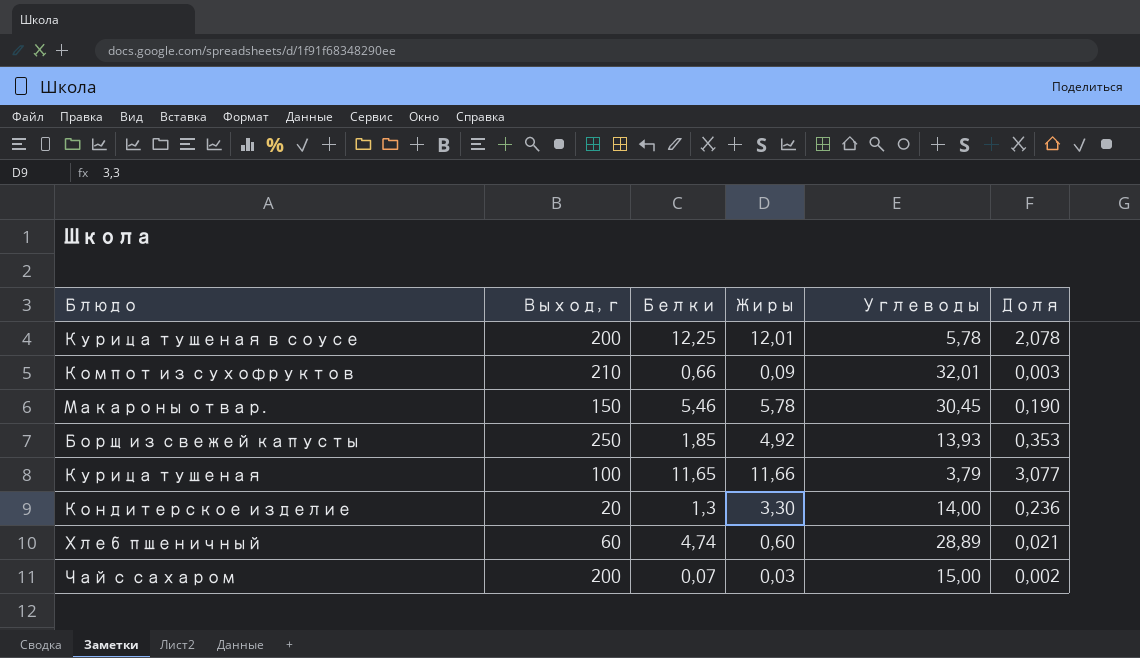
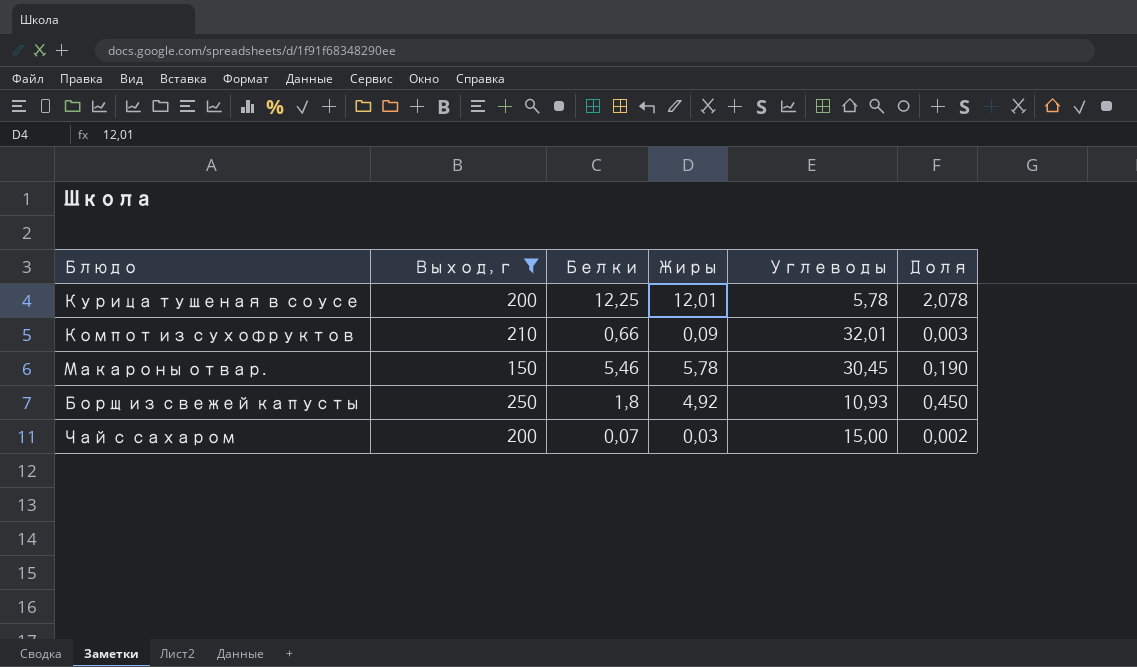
filter: none -> Выход, г >= 150
Борщ из свежей капусты | Белки: 1,85 -> 1,8
Борщ из свежей капусты | Углеводы: 13,93 -> 10,93
Борщ из свежей капусты | Доля: 0,353 -> 0,450

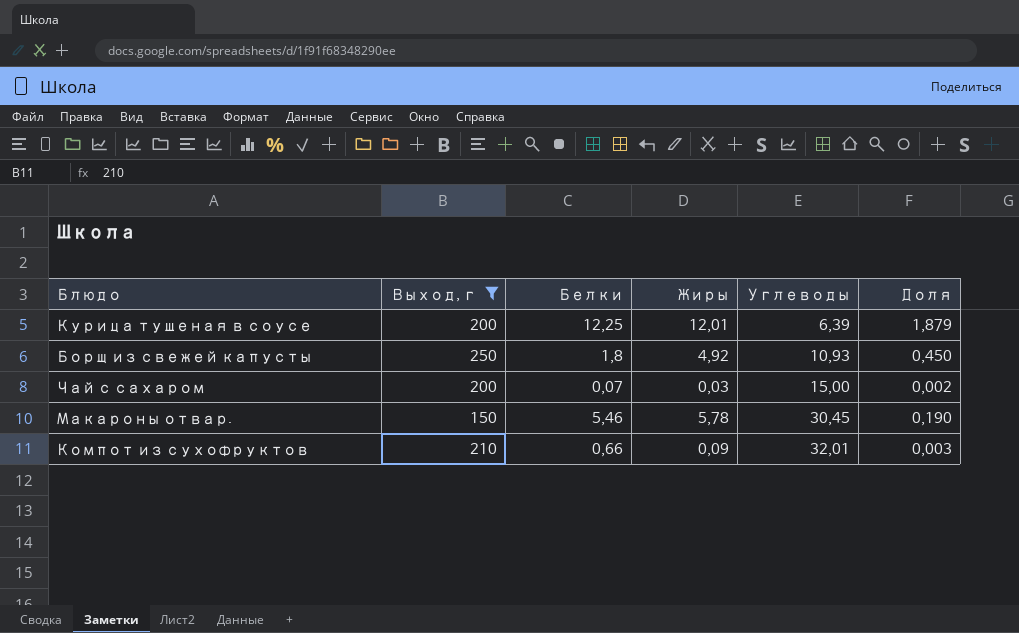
row order: none -> Углеводы ascending
Курица тушеная в соусе | Углеводы: 5,78 -> 6,39
Курица тушеная в соусе | Доля: 2,078 -> 1,879

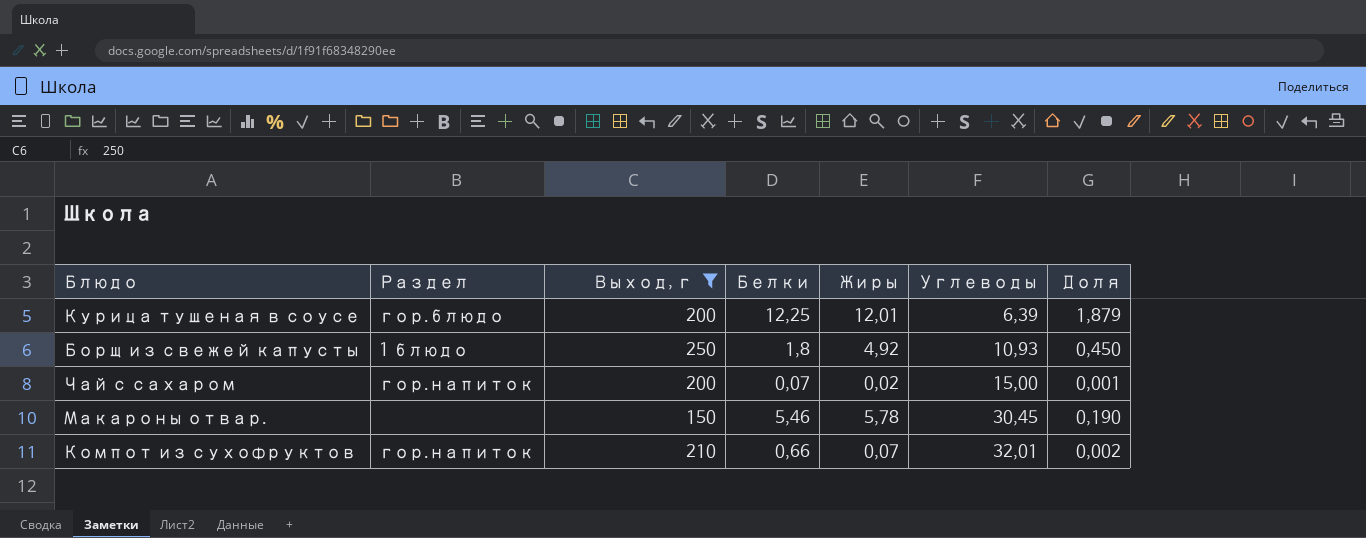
column Раздел | position: none -> 2
Чай с сахаром | Жиры: 0,03 -> 0,02
Чай с сахаром | Доля: 0,002 -> 0,001
Компот из сухофруктов | Жиры: 0,09 -> 0,07
Компот из сухофруктов | Доля: 0,003 -> 0,002

